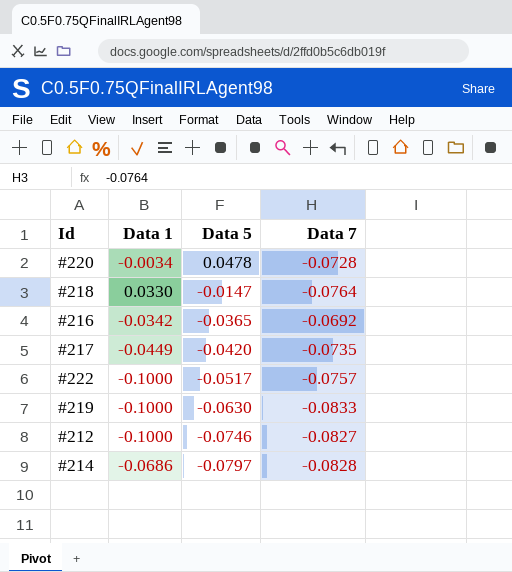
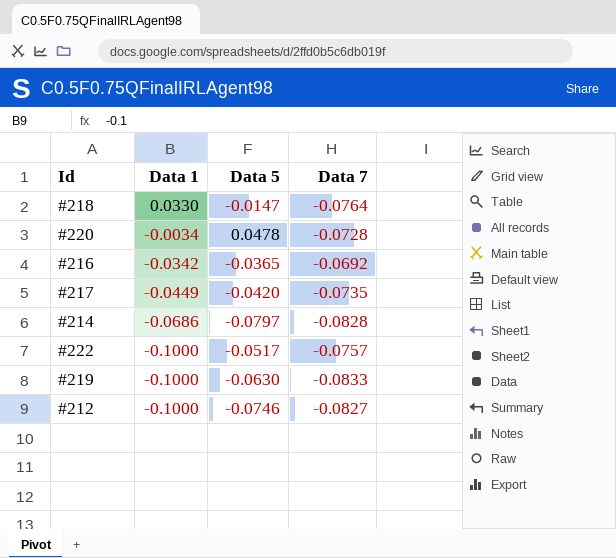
row order: Data 5 descending -> Data 1 descending

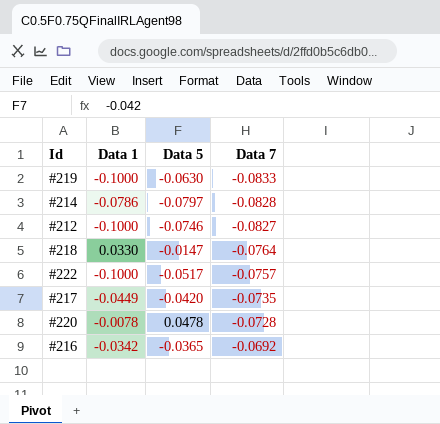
row order: Data 1 descending -> Data 7 ascending
#214 | Data 1: -0.0686 -> -0.0786
#220 | Data 1: -0.0034 -> -0.0078

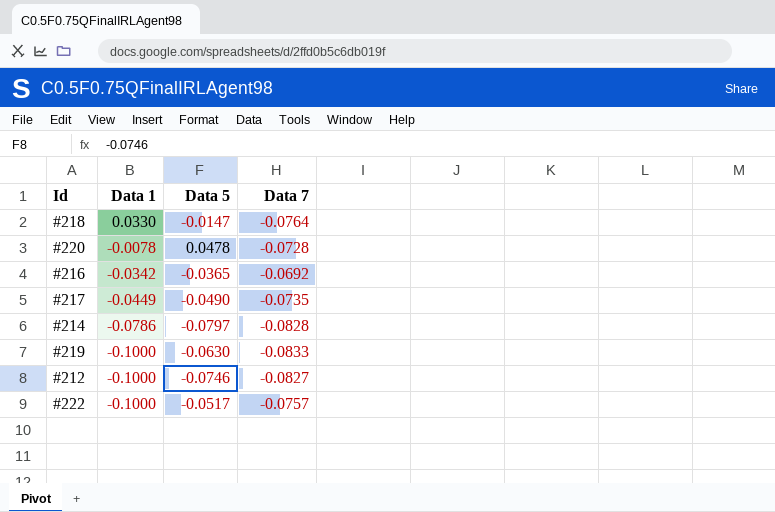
row order: Data 7 ascending -> Data 1 descending
#217 | Data 5: -0.0420 -> -0.0490

